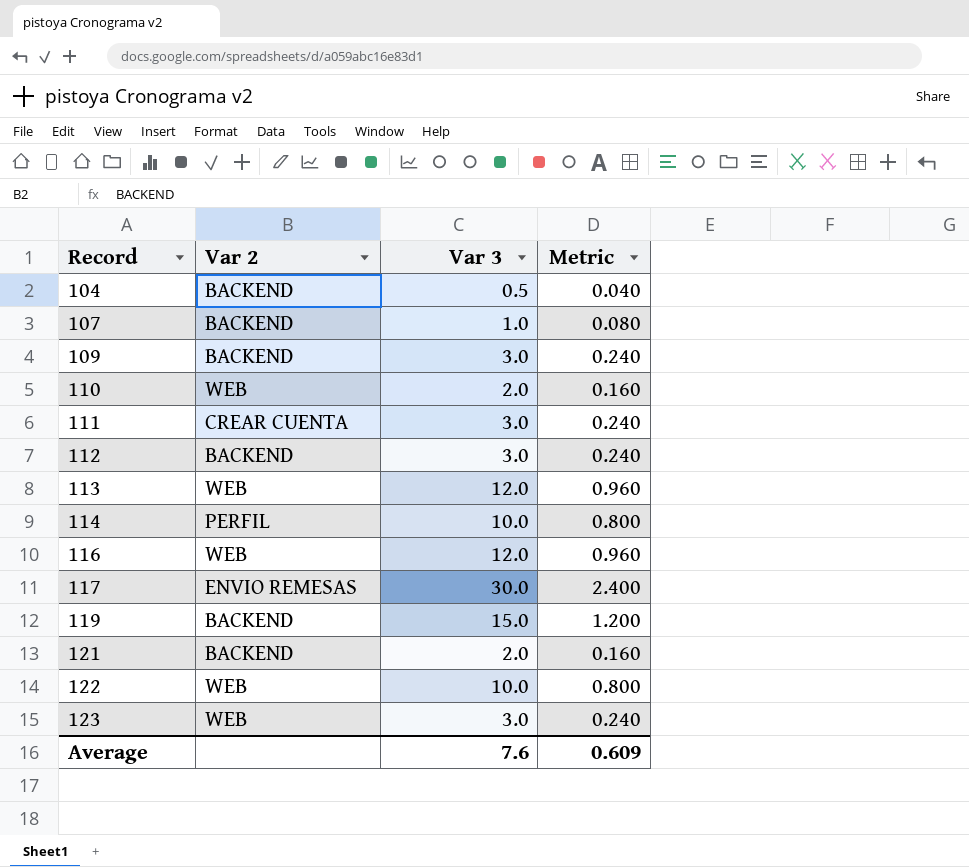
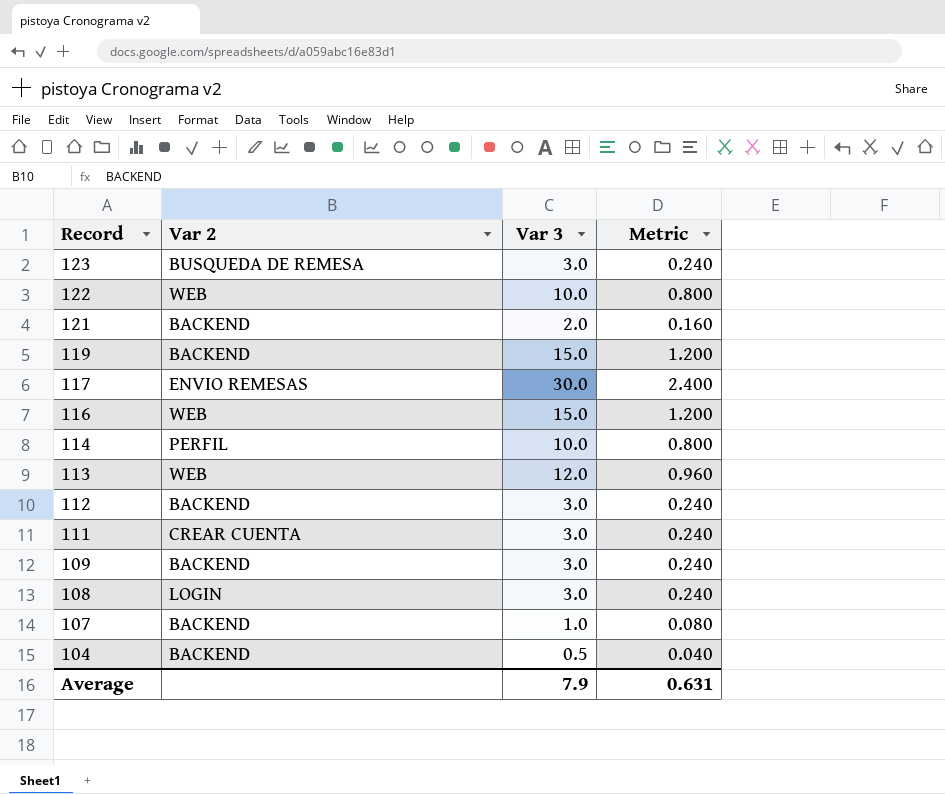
row order: Record ascending -> Record descending
row 110: WEB | 2.0 | 0.160 -> none
123 | Var 2: WEB -> BUSQUEDA DE REMESA
116 | Var 3: 12.0 -> 15.0
116 | Metric: 0.960 -> 1.200
row 108: none -> LOGIN | 3.0 | 0.240
Average | Var 3: 7.6 -> 7.9
Average | Metric: 0.609 -> 0.631

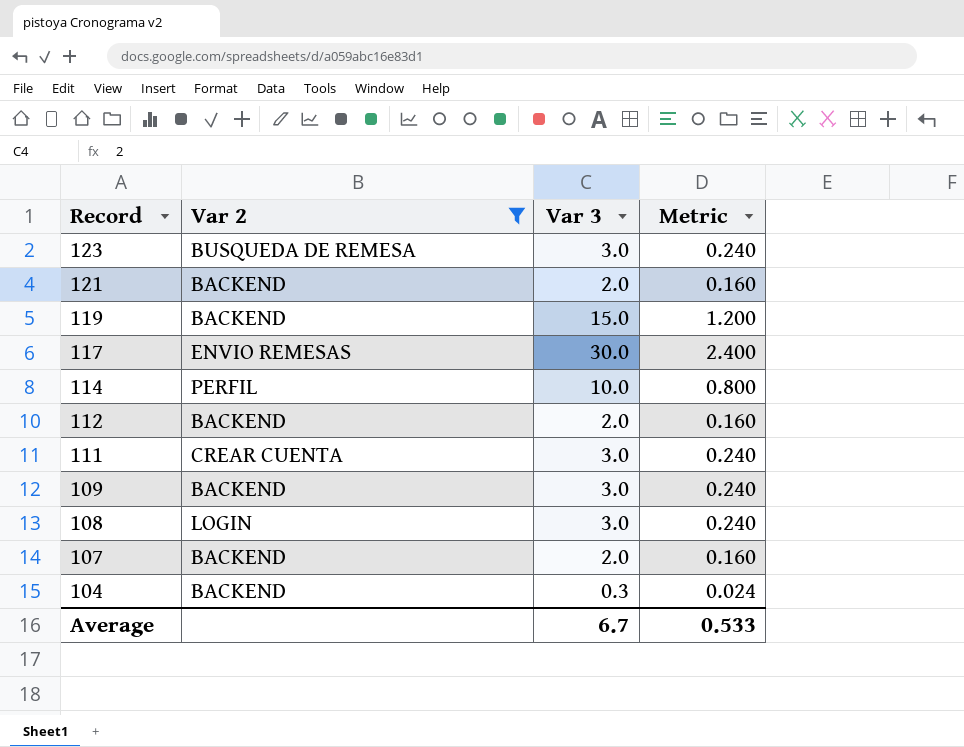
filter: none -> Var 2 != WEB
112 | Var 3: 3.0 -> 2.0
112 | Metric: 0.240 -> 0.160
107 | Var 3: 1.0 -> 2.0
107 | Metric: 0.080 -> 0.160
104 | Var 3: 0.5 -> 0.3
104 | Metric: 0.040 -> 0.024
Average | Var 3: 7.9 -> 6.7
Average | Metric: 0.631 -> 0.533

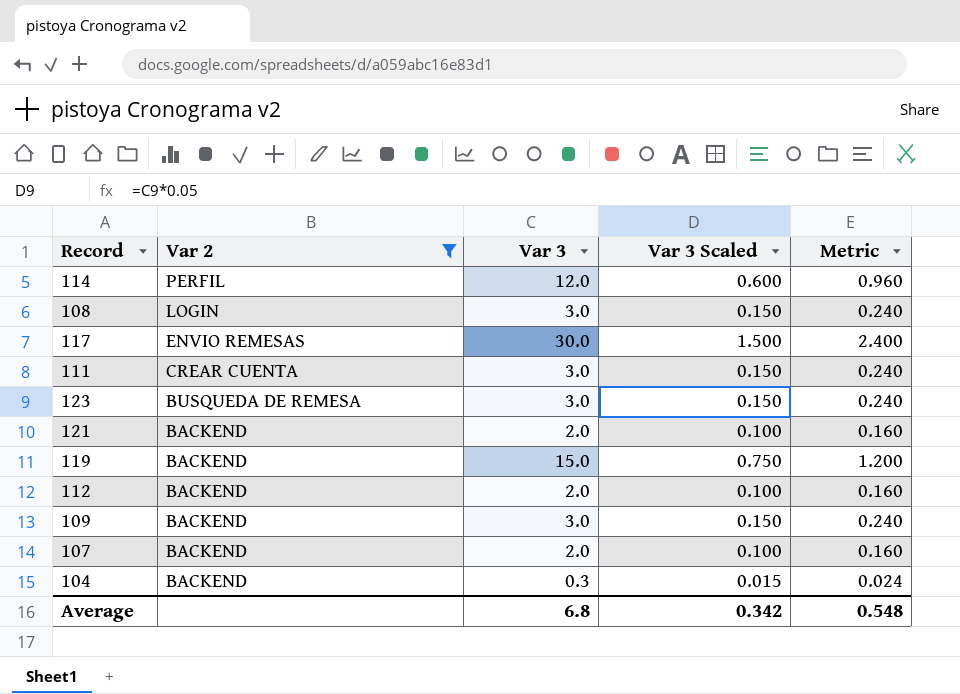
row order: Record descending -> Var 2 descending
column Var 3 Scaled | formula: none -> [Var 3] * 0.05
114 | Var 3: 10.0 -> 12.0
114 | Metric: 0.800 -> 0.960
Average | Var 3: 6.7 -> 6.8
Average | Metric: 0.533 -> 0.548

